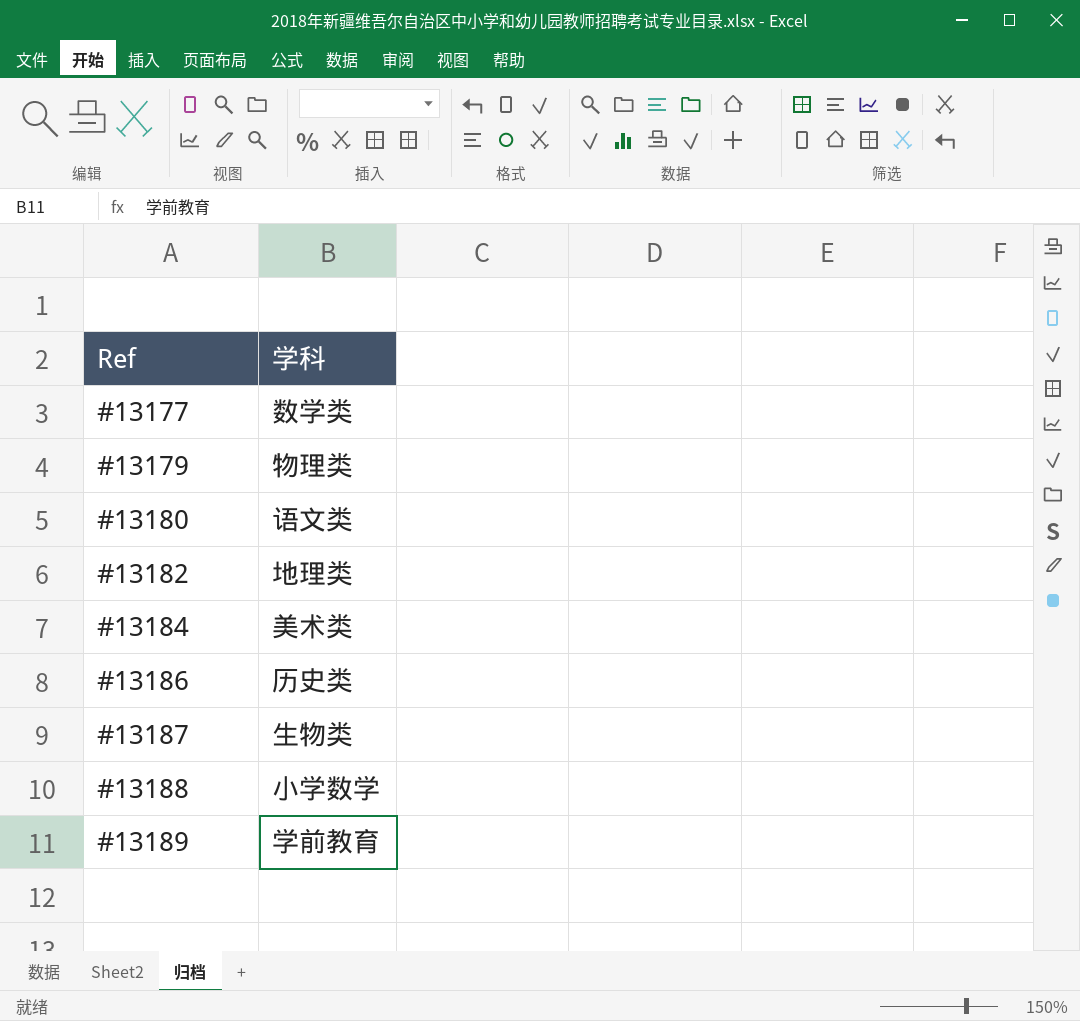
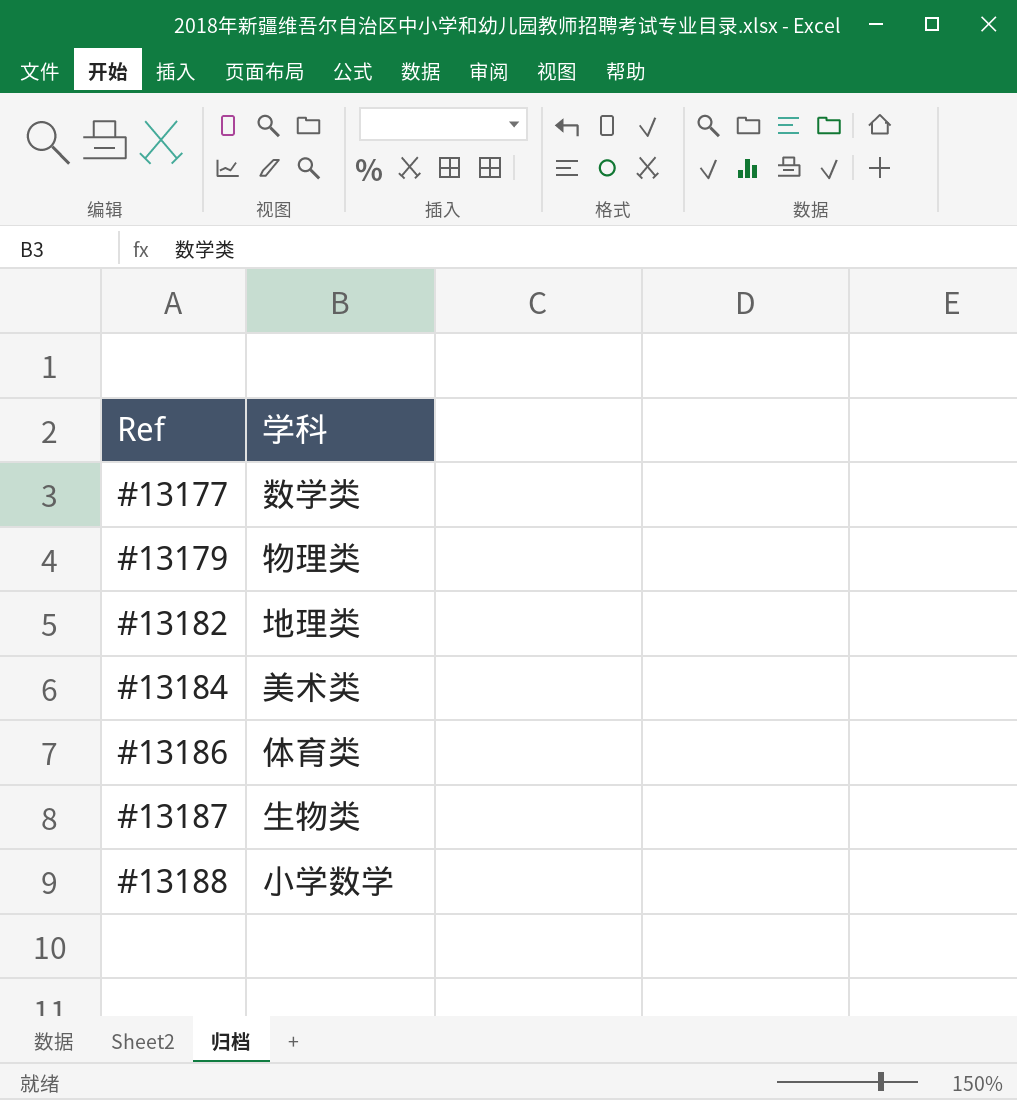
row #13180: 语文类 -> none
row #13189: 学前教育 -> none
#13186 | 学科: 历史类 -> 体育类

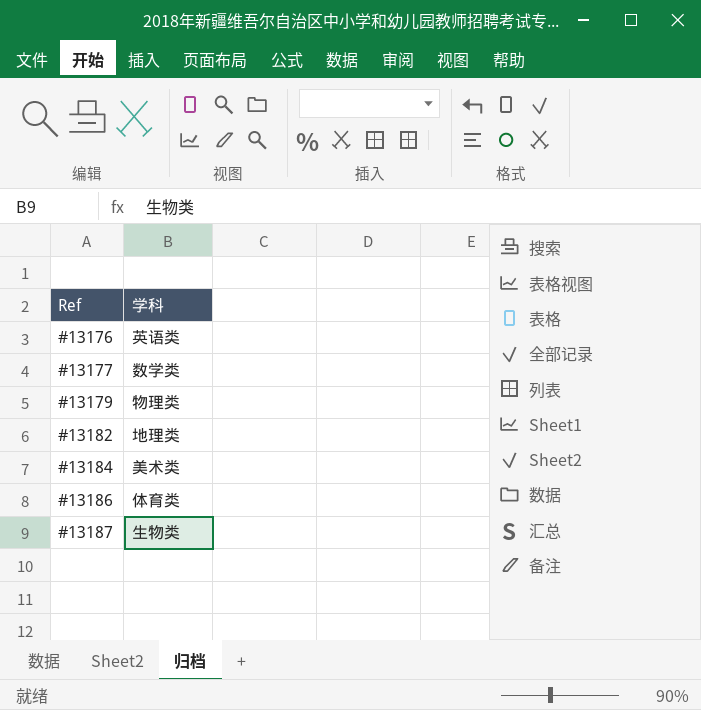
row #13188: 小学数学 -> none
row #13176: none -> 英语类

